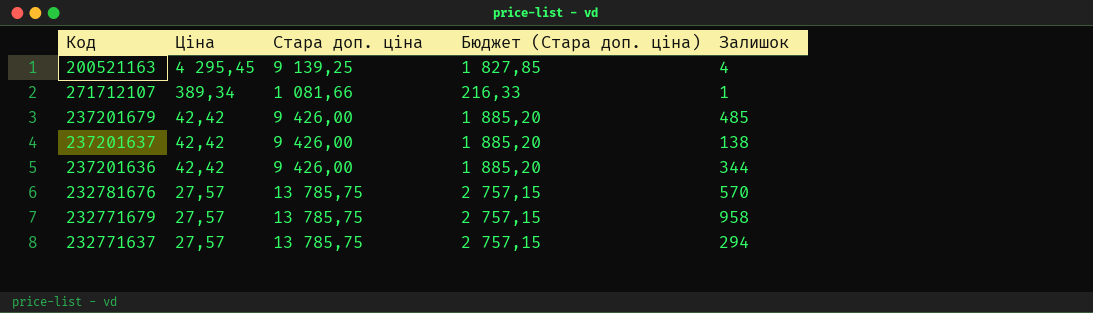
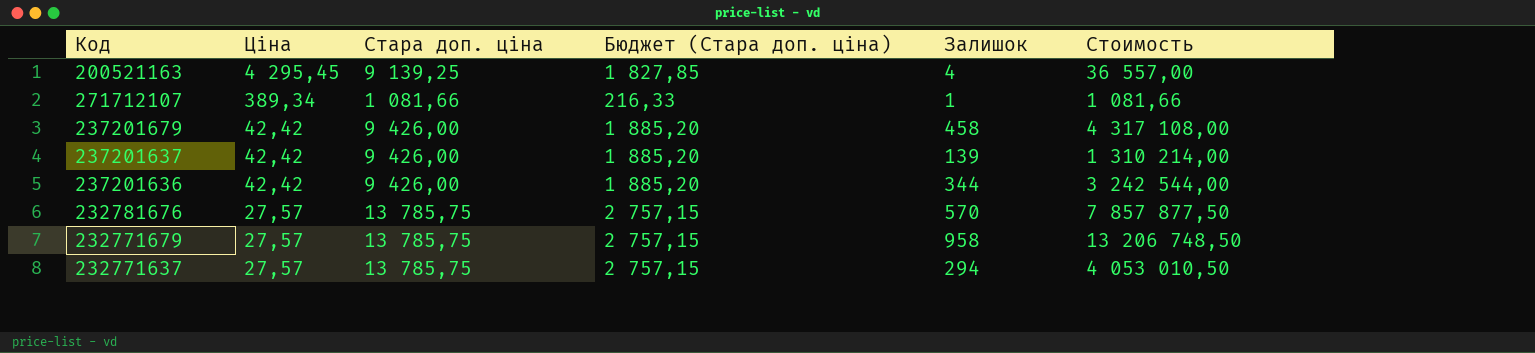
column Стоимость | formula: none -> [Стара доп. ціна] * [Залишок]
237201679 | Залишок: 485 -> 458
237201637 | Залишок: 138 -> 139

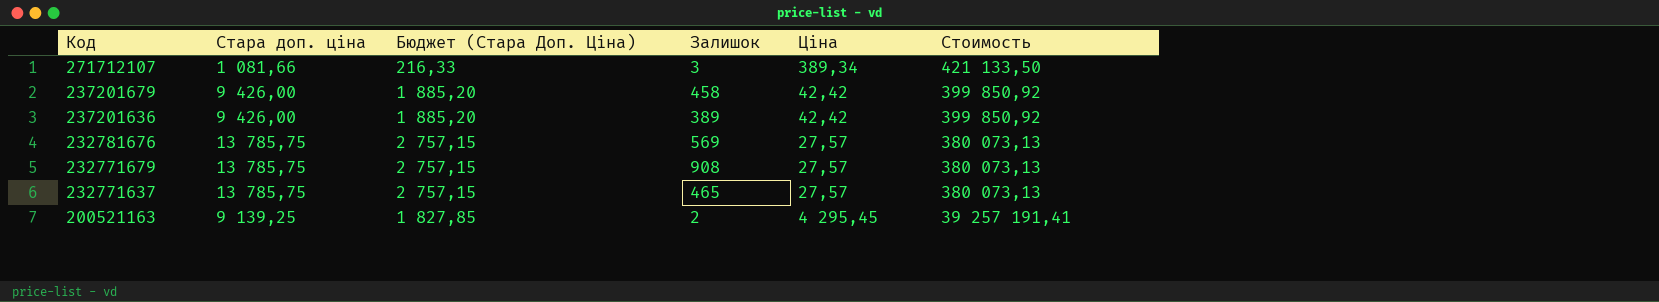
row order: Ціна descending -> Код descending
column name: Бюджет (Стара доп. ціна) -> Бюджет (Стара Доп. Ціна)
column Ціна | position: 2 -> 5
column Стоимость | formula: [Стара доп. ціна] * [Залишок] -> [Стара доп. ціна] * [Ціна]
row 237201637: 42,42 | 9 426,00 | 1 885,20 | 139 | 1 310 214,00 -> none
271712107 | Залишок: 1 -> 3
237201636 | Залишок: 344 -> 389
232781676 | Залишок: 570 -> 569
232771679 | Залишок: 958 -> 908
232771637 | Залишок: 294 -> 465
200521163 | Залишок: 4 -> 2

